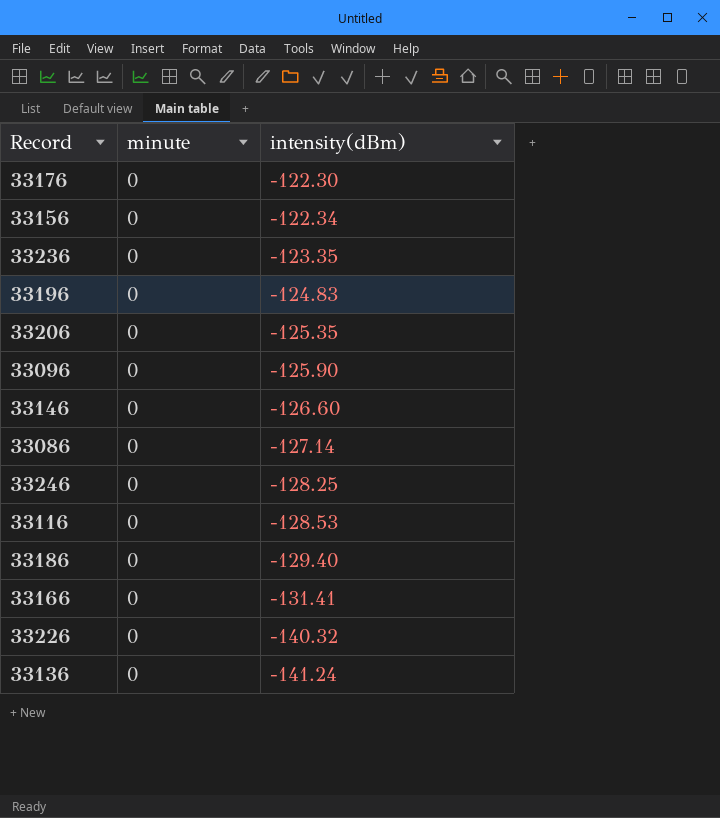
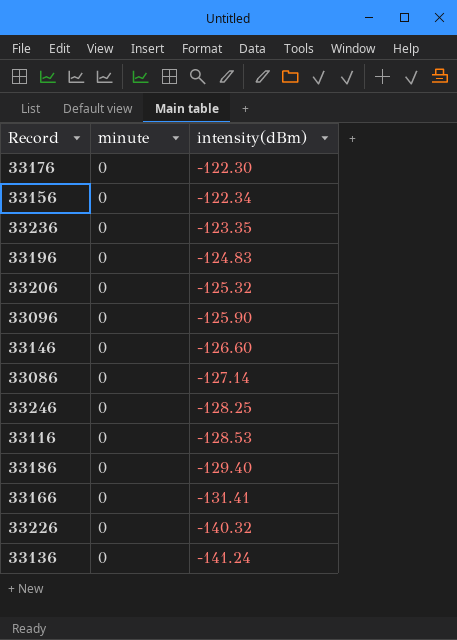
33206 | intensity(dBm): -125.35 -> -125.32

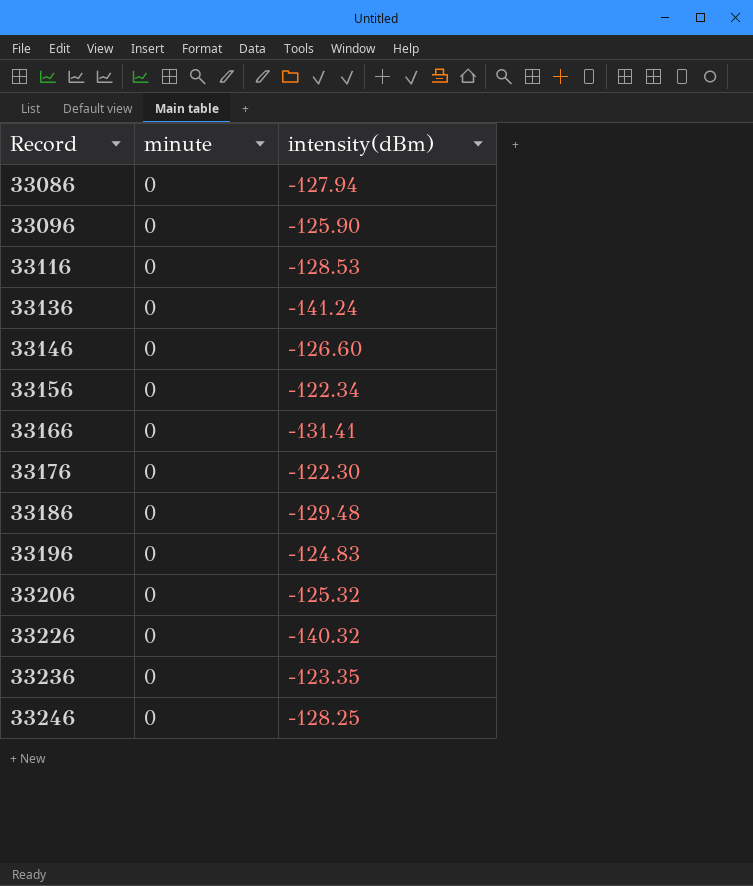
row order: intensity(dBm) descending -> Record ascending
33086 | intensity(dBm): -127.14 -> -127.94
33186 | intensity(dBm): -129.40 -> -129.48

